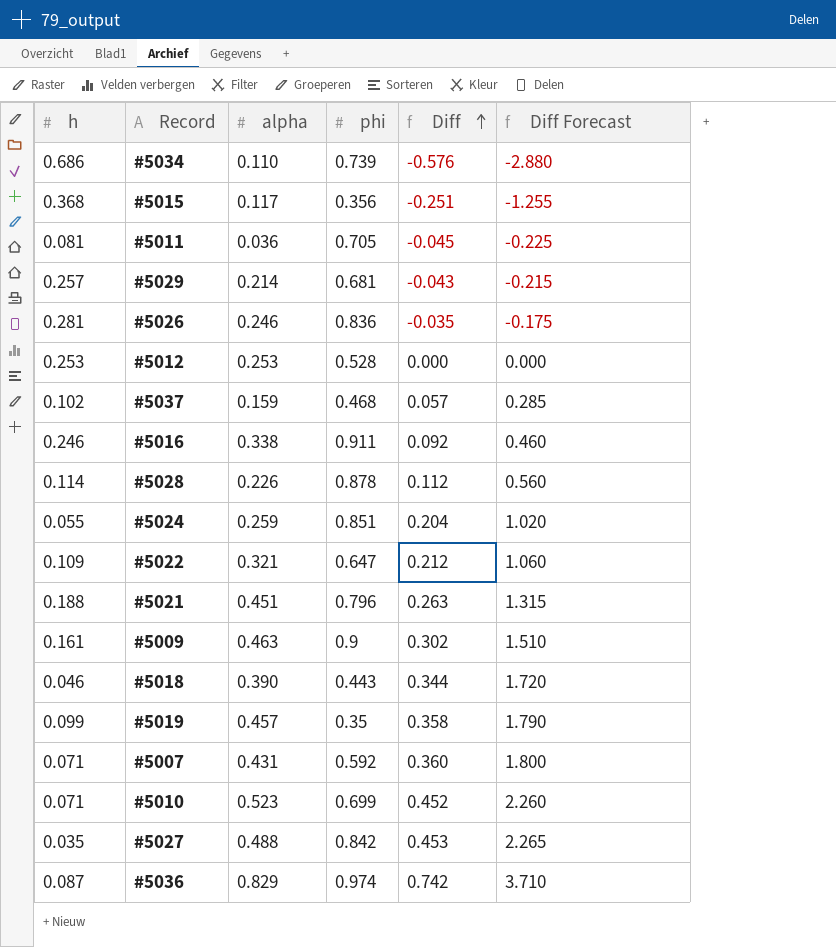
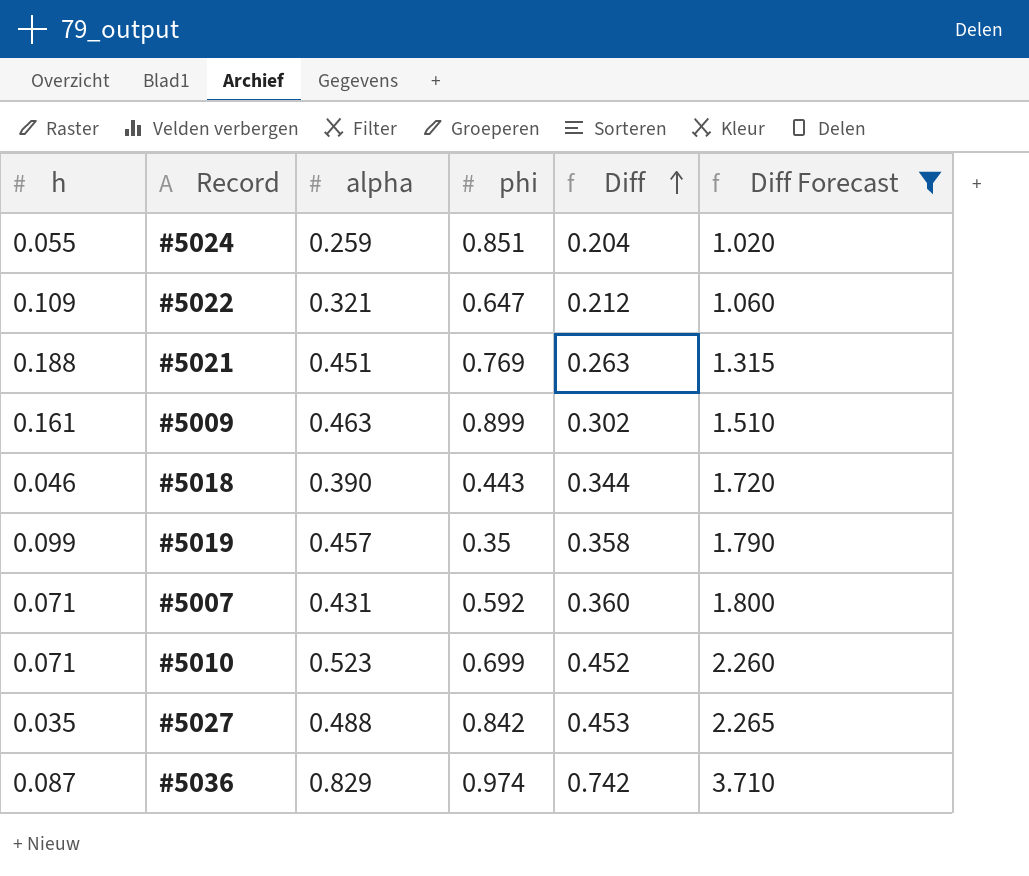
filter: none -> Diff Forecast >= 1.020
#5021 | phi: 0.796 -> 0.769
#5009 | phi: 0.9 -> 0.899

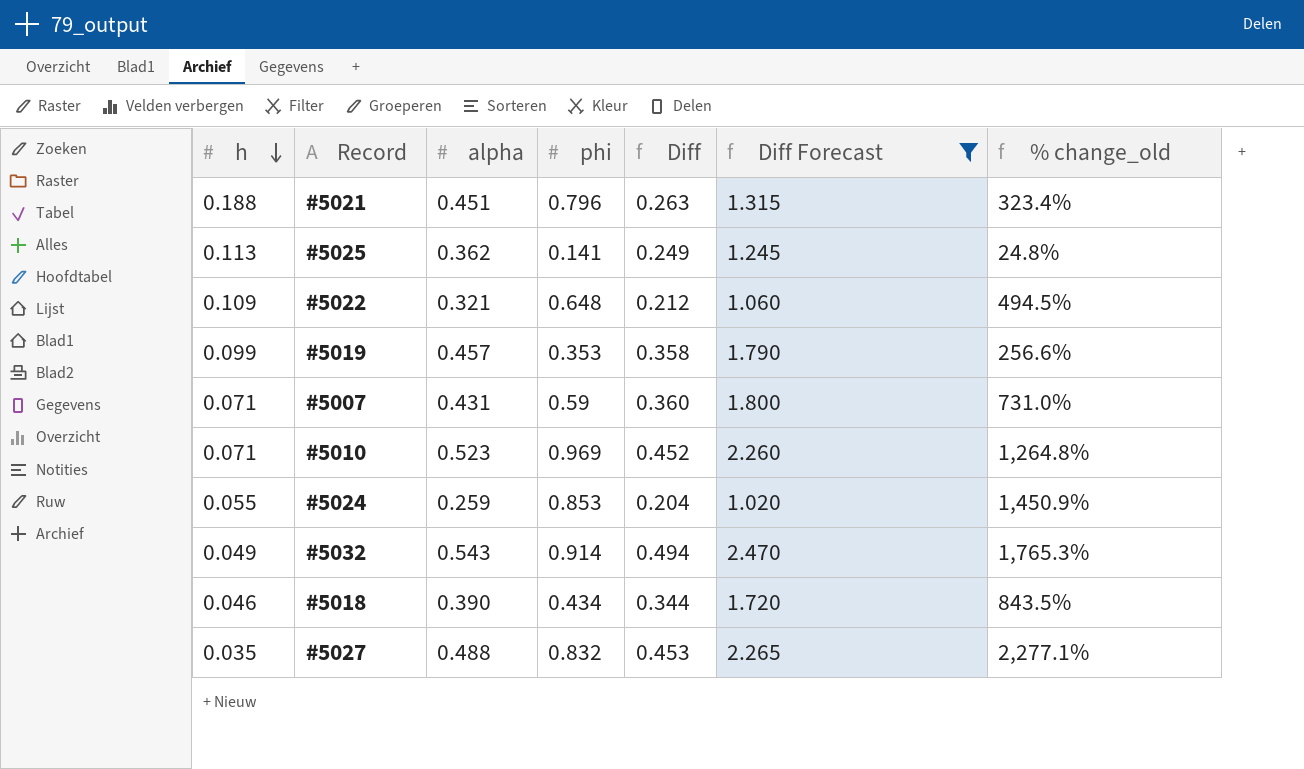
row order: Diff ascending -> h descending
column % change_old | formula: none -> ([phi] - [h]) / [h]
row #5009: 0.161 | 0.463 | 0.899 | 0.302 | 1.510 -> none
row #5036: 0.087 | 0.829 | 0.974 | 0.742 | 3.710 -> none
#5021 | phi: 0.769 -> 0.796
row #5025: none -> 0.113 | 0.362 | 0.141 | 0.249 | 1.245 | 24.8%
#5022 | phi: 0.647 -> 0.648
#5019 | phi: 0.35 -> 0.353
#5007 | phi: 0.592 -> 0.59
#5010 | phi: 0.699 -> 0.969
#5024 | phi: 0.851 -> 0.853
row #5032: none -> 0.049 | 0.543 | 0.914 | 0.494 | 2.470 | 1,765.3%
#5018 | phi: 0.443 -> 0.434
#5027 | phi: 0.842 -> 0.832

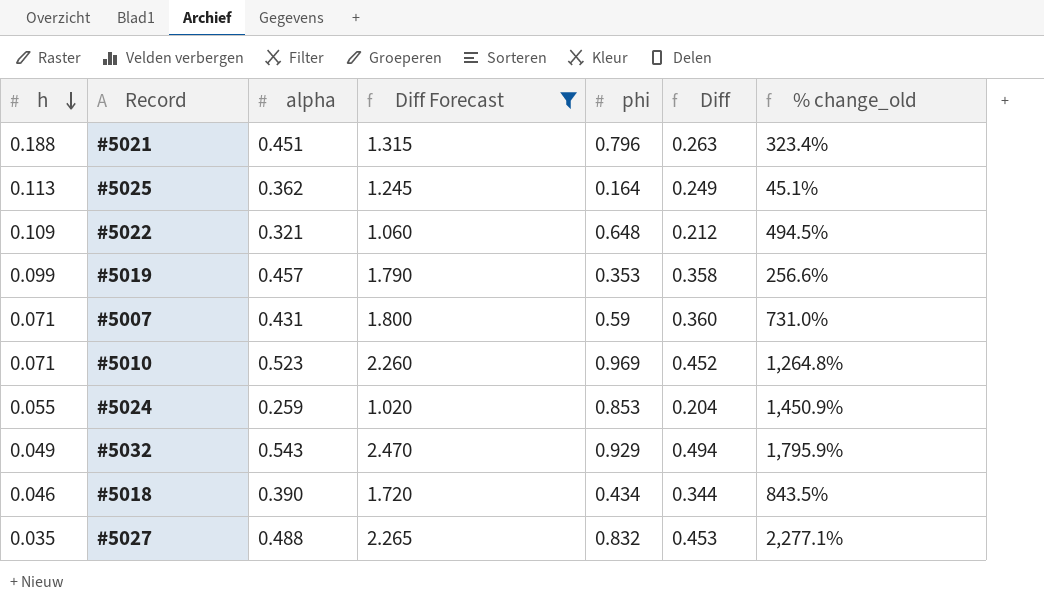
column Diff Forecast | position: 6 -> 4
#5025 | phi: 0.141 -> 0.164
#5025 | % change_old: 24.8% -> 45.1%
#5032 | phi: 0.914 -> 0.929
#5032 | % change_old: 1,765.3% -> 1,795.9%

